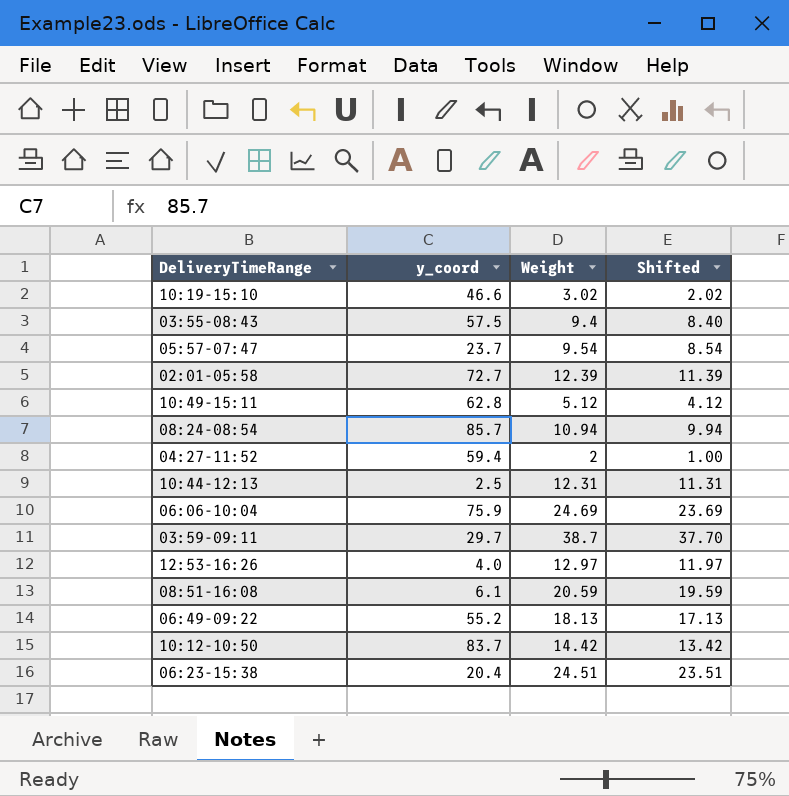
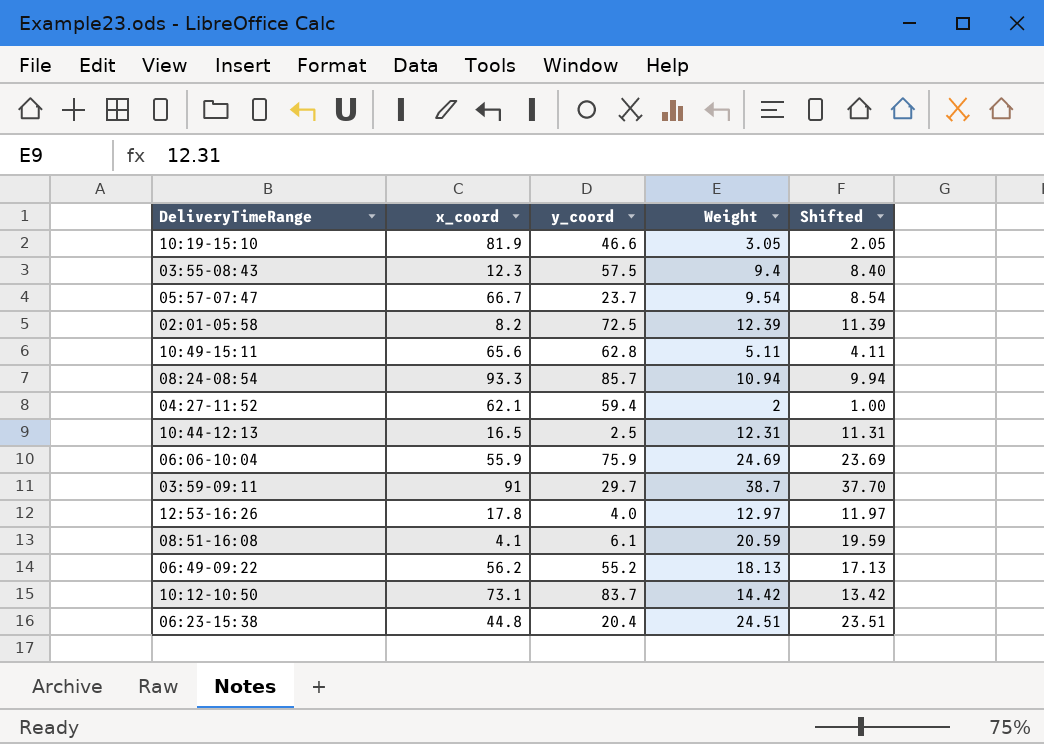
column x_coord | position: none -> 2
10:19-15:10 | Weight: 3.02 -> 3.05
10:19-15:10 | Shifted: 2.02 -> 2.05
02:01-05:58 | y_coord: 72.7 -> 72.5
10:49-15:11 | Weight: 5.12 -> 5.11
10:49-15:11 | Shifted: 4.12 -> 4.11

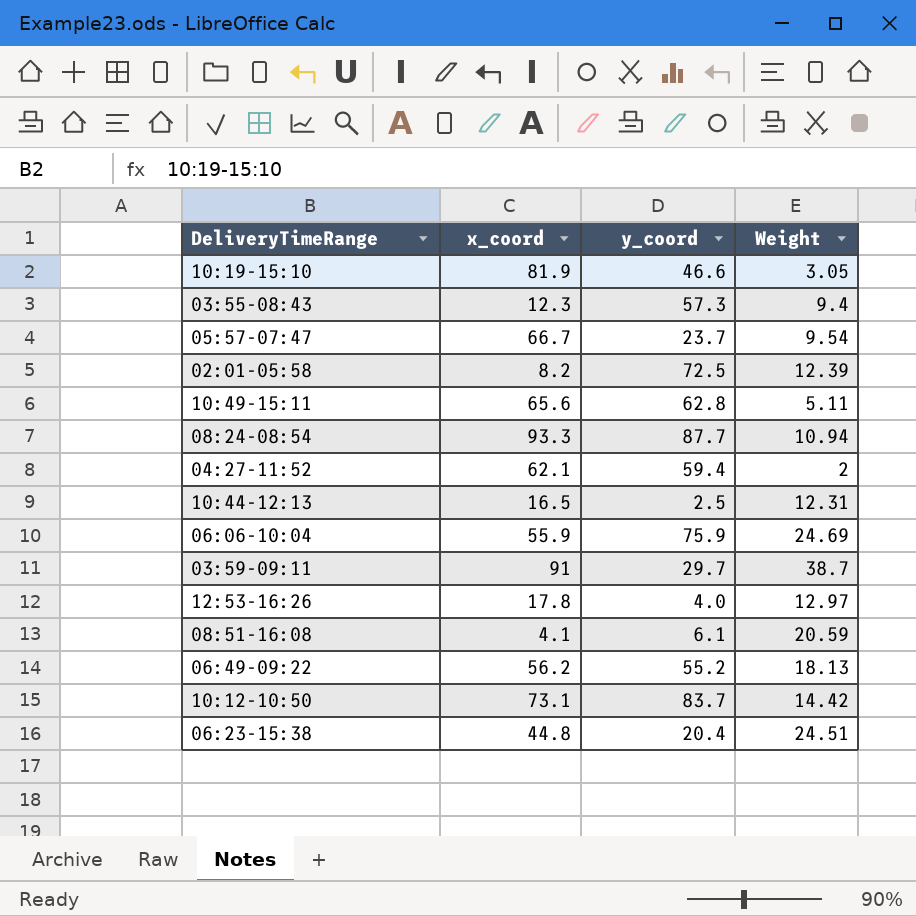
column Shifted | formula: [Weight] - 1 -> none
03:55-08:43 | y_coord: 57.5 -> 57.3
08:24-08:54 | y_coord: 85.7 -> 87.7

